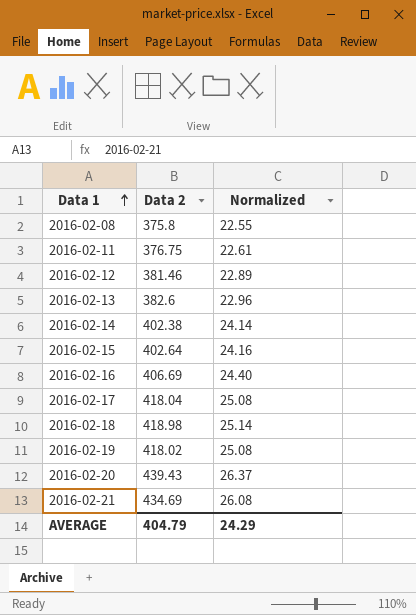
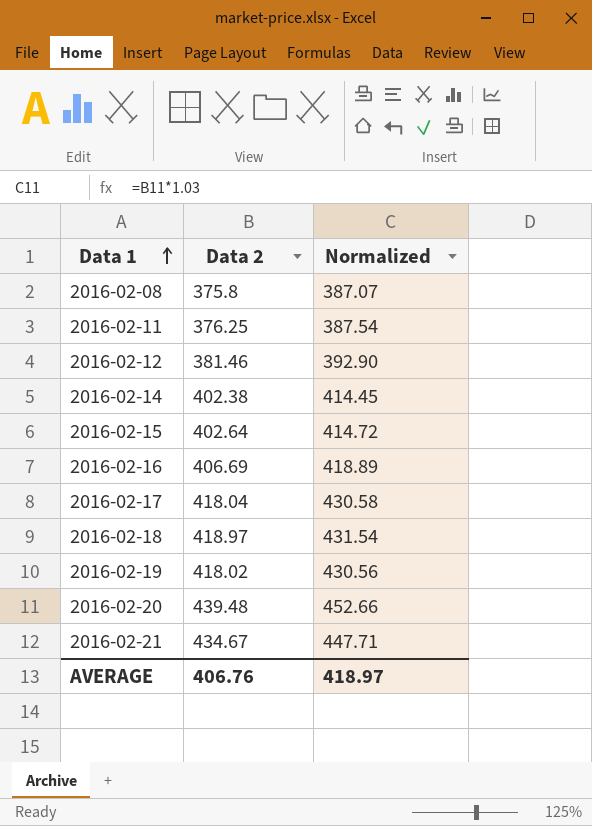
column Normalized | formula: [Data 2] * 0.06 -> [Data 2] * 1.03
row 2016-02-13: 382.6 | 22.96 -> none
2016-02-11 | Data 2: 376.75 -> 376.25
2016-02-18 | Data 2: 418.98 -> 418.97
2016-02-20 | Data 2: 439.43 -> 439.48
2016-02-21 | Data 2: 434.69 -> 434.67
AVERAGE | Data 2: 404.79 -> 406.76
AVERAGE | Normalized: 24.29 -> 418.97

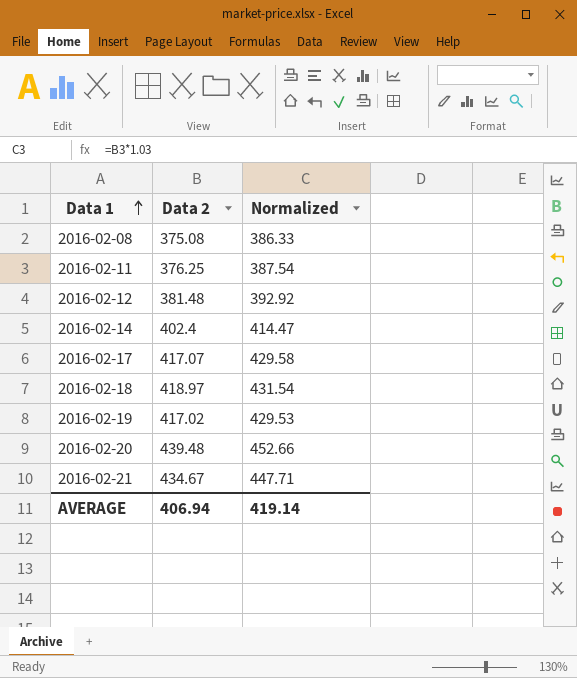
row 2016-02-15: 402.64 | 414.72 -> none
row 2016-02-16: 406.69 | 418.89 -> none
2016-02-08 | Data 2: 375.8 -> 375.08
2016-02-08 | Normalized: 387.07 -> 386.33
2016-02-12 | Data 2: 381.46 -> 381.48
2016-02-12 | Normalized: 392.90 -> 392.92
2016-02-14 | Data 2: 402.38 -> 402.4
2016-02-14 | Normalized: 414.45 -> 414.47
2016-02-17 | Data 2: 418.04 -> 417.07
2016-02-17 | Normalized: 430.58 -> 429.58
2016-02-19 | Data 2: 418.02 -> 417.02
2016-02-19 | Normalized: 430.56 -> 429.53
AVERAGE | Data 2: 406.76 -> 406.94
AVERAGE | Normalized: 418.97 -> 419.14

